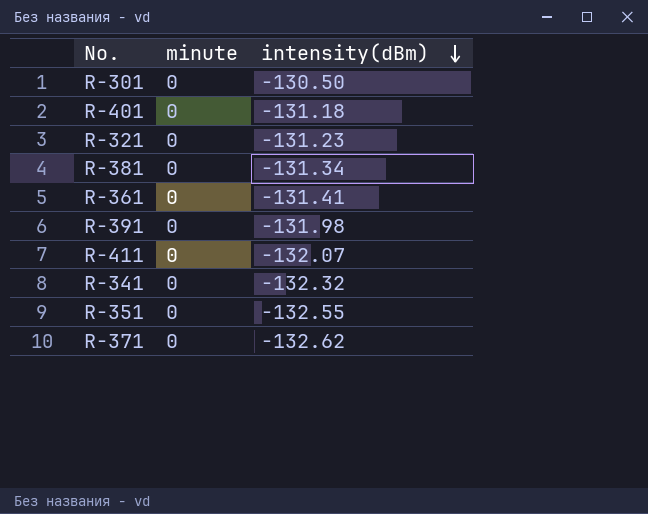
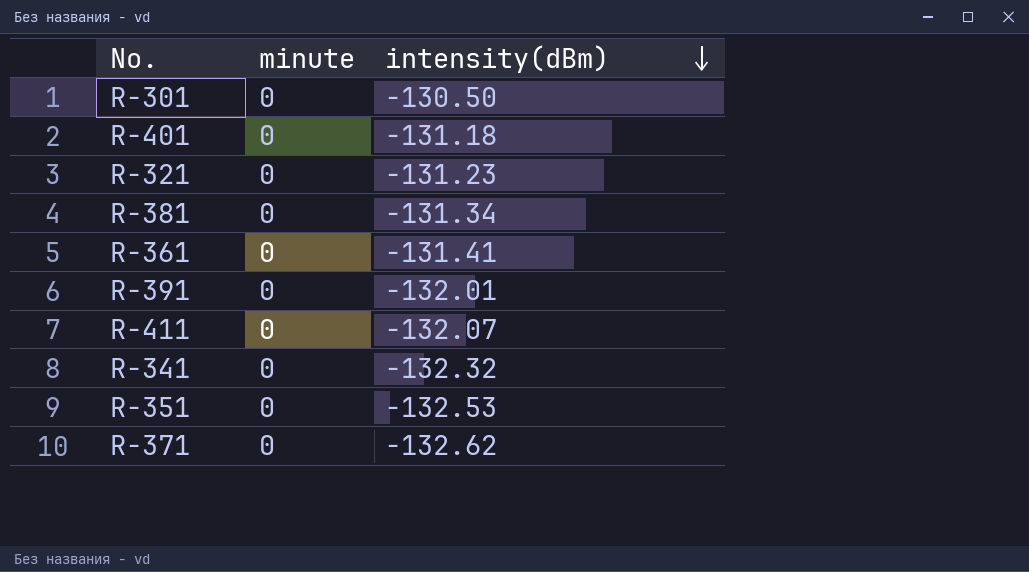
R-391 | intensity(dBm): -131.98 -> -132.01
R-351 | intensity(dBm): -132.55 -> -132.53

